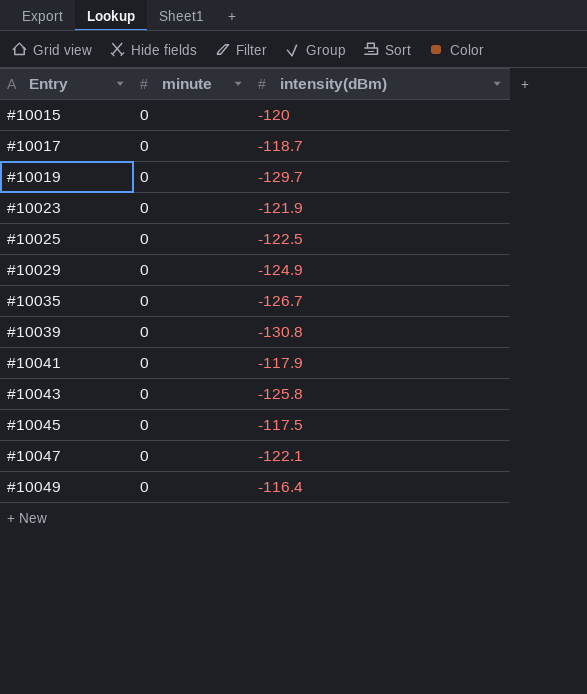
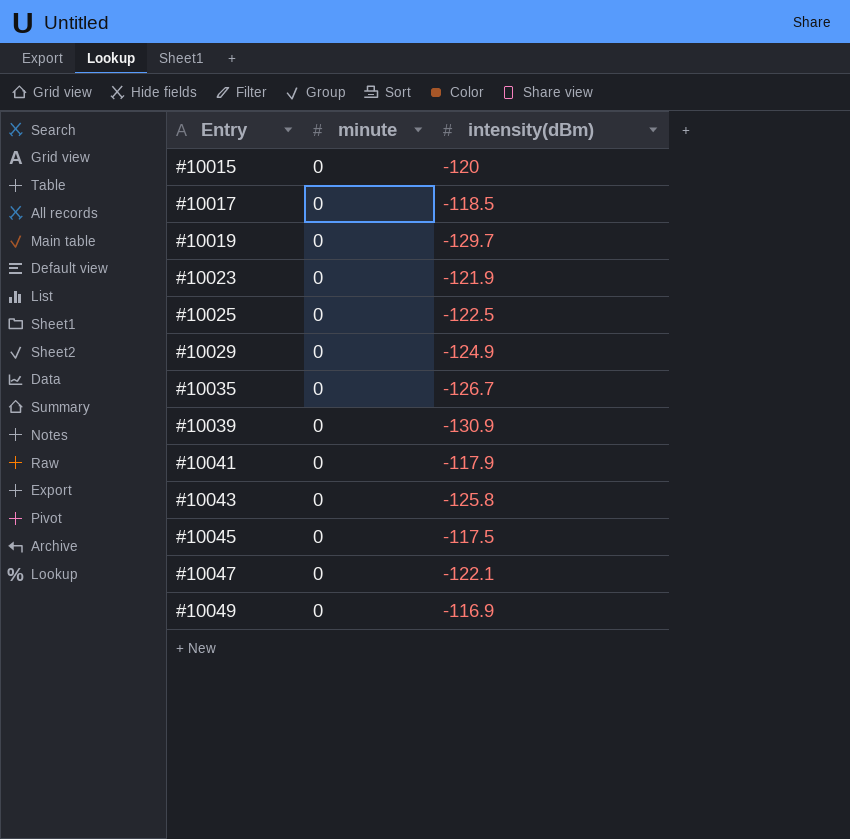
#10017 | intensity(dBm): -118.7 -> -118.5
#10039 | intensity(dBm): -130.8 -> -130.9
#10049 | intensity(dBm): -116.4 -> -116.9

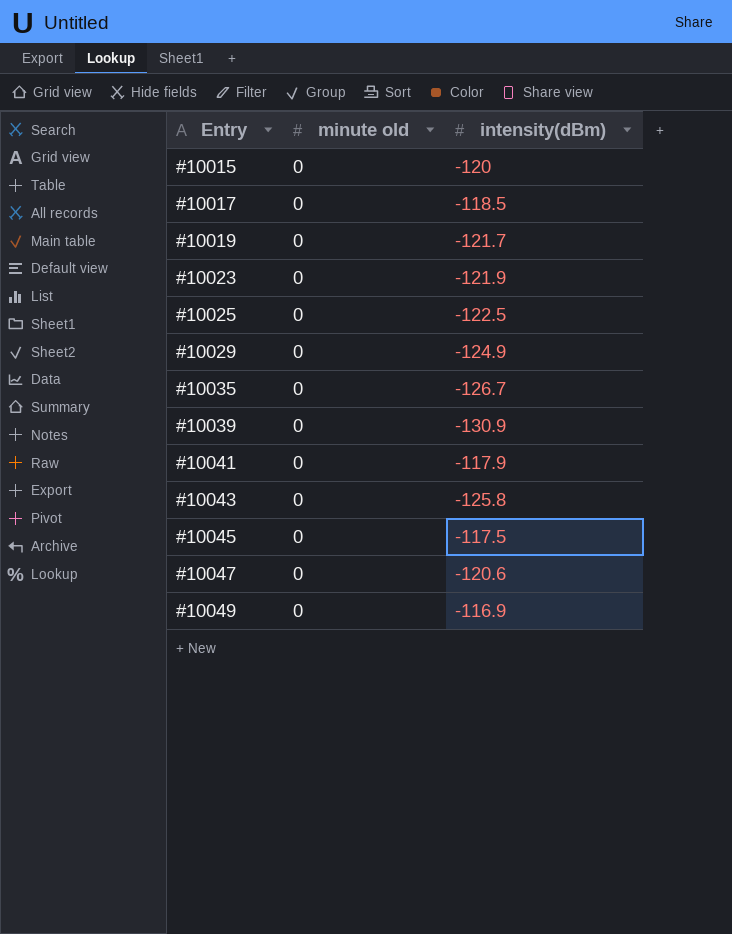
column name: minute -> minute old
#10019 | intensity(dBm): -129.7 -> -121.7
#10047 | intensity(dBm): -122.1 -> -120.6

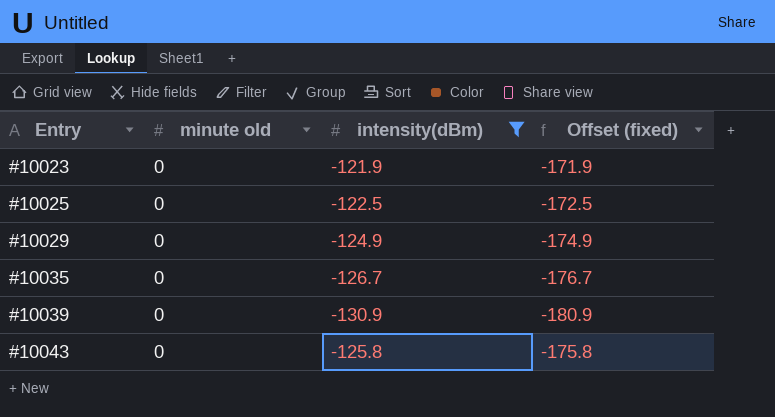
filter: none -> intensity(dBm) <= -121.9
column Offset (fixed) | formula: none -> [intensity(dBm)] - 50

